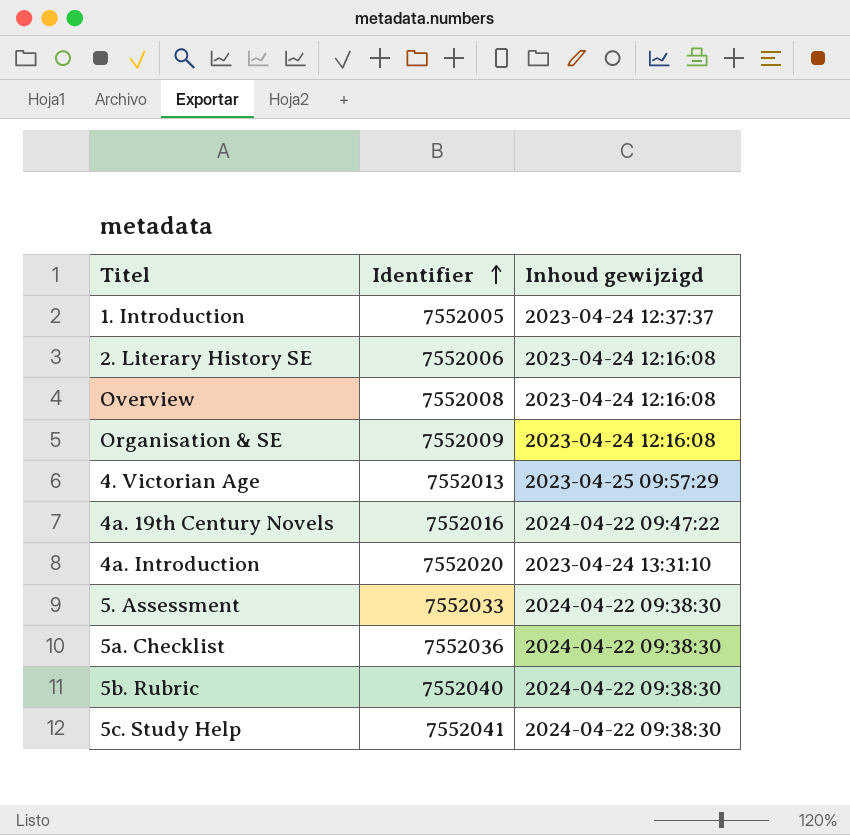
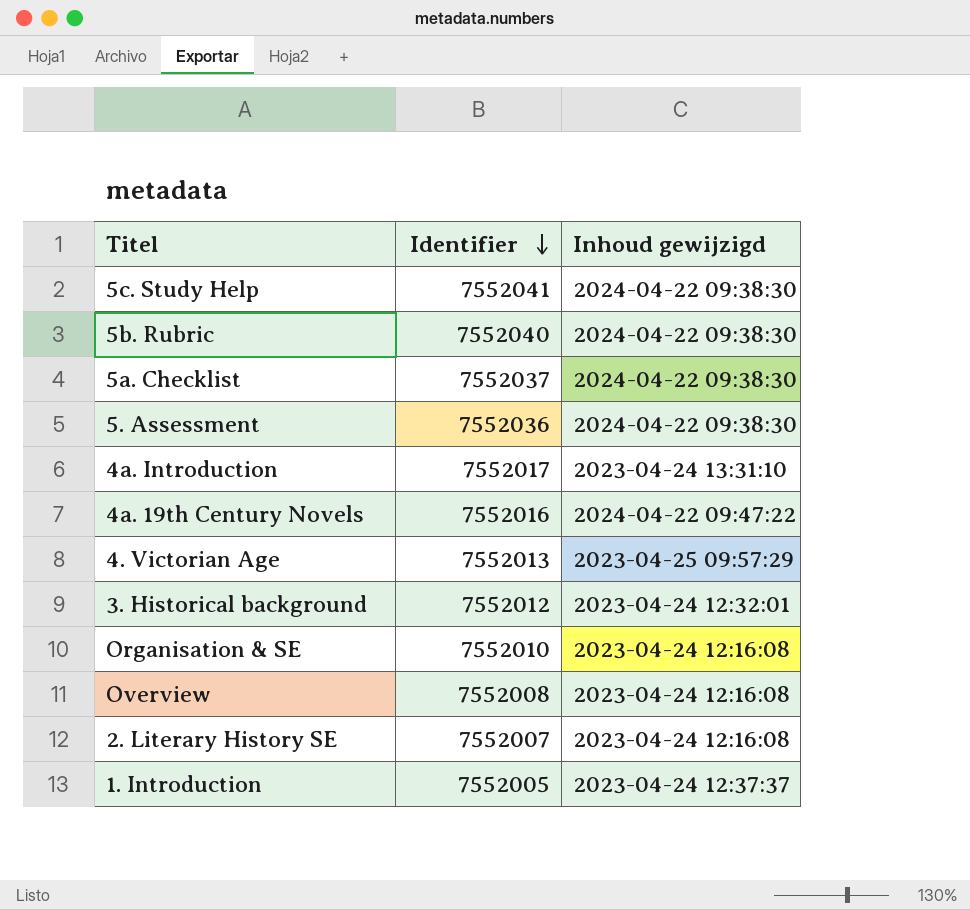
row order: Identifier ascending -> Identifier descending
5a. Checklist | Identifier: 7552036 -> 7552037
5. Assessment | Identifier: 7552033 -> 7552036
4a. Introduction | Identifier: 7552020 -> 7552017
row 3. Historical background: none -> 7552012 | 2023-04-24 12:32:01
Organisation & SE | Identifier: 7552009 -> 7552010
2. Literary History SE | Identifier: 7552006 -> 7552007

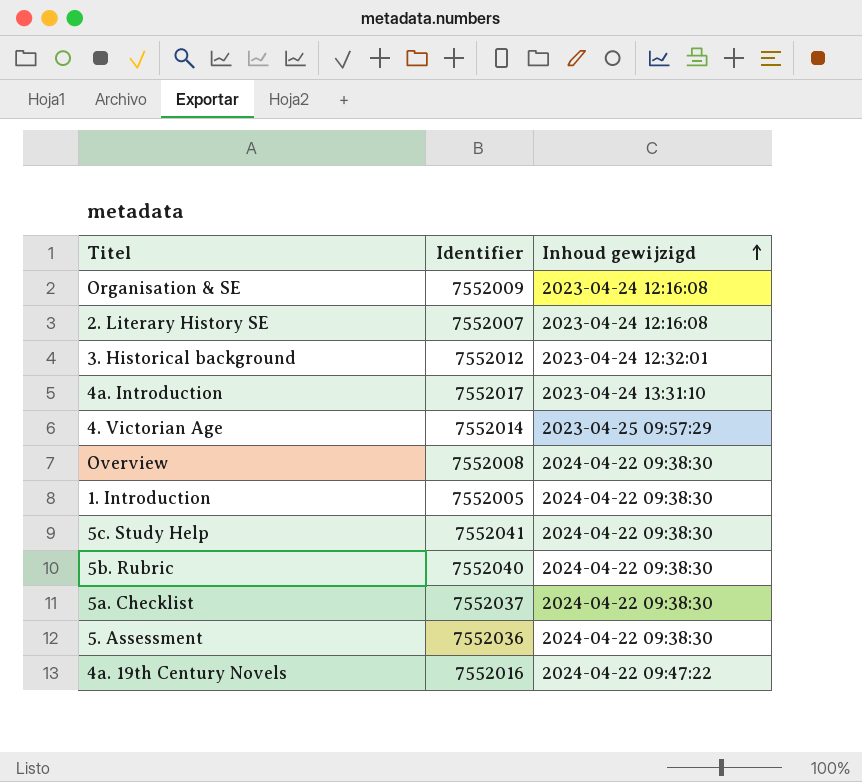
row order: Identifier descending -> Inhoud gewijzigd ascending
Organisation & SE | Identifier: 7552010 -> 7552009
4. Victorian Age | Identifier: 7552013 -> 7552014
Overview | Inhoud gewijzigd: 2023-04-24 12:16:08 -> 2024-04-22 09:38:30
1. Introduction | Inhoud gewijzigd: 2023-04-24 12:37:37 -> 2024-04-22 09:38:30

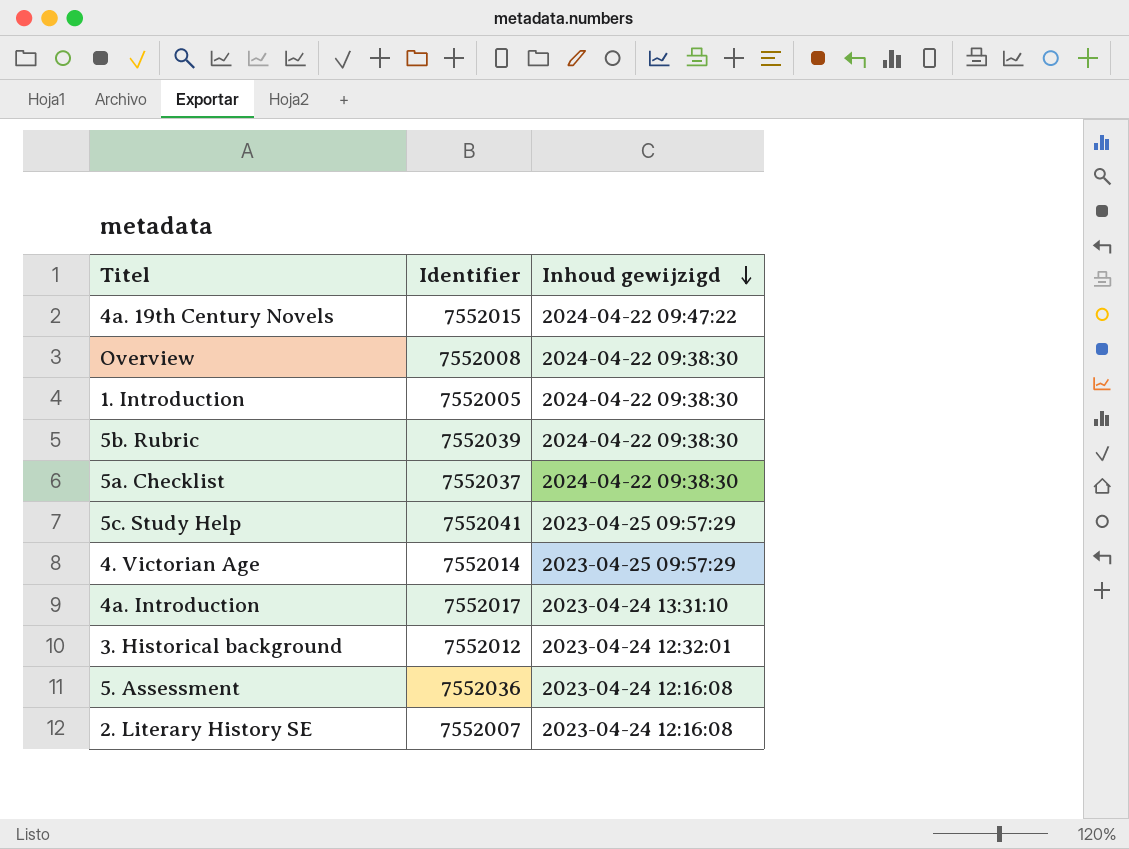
row order: Inhoud gewijzigd ascending -> Inhoud gewijzigd descending
row Organisation & SE: 7552009 | 2023-04-24 12:16:08 -> none
4a. 19th Century Novels | Identifier: 7552016 -> 7552015
5b. Rubric | Identifier: 7552040 -> 7552039
5c. Study Help | Inhoud gewijzigd: 2024-04-22 09:38:30 -> 2023-04-25 09:57:29
5. Assessment | Inhoud gewijzigd: 2024-04-22 09:38:30 -> 2023-04-24 12:16:08

